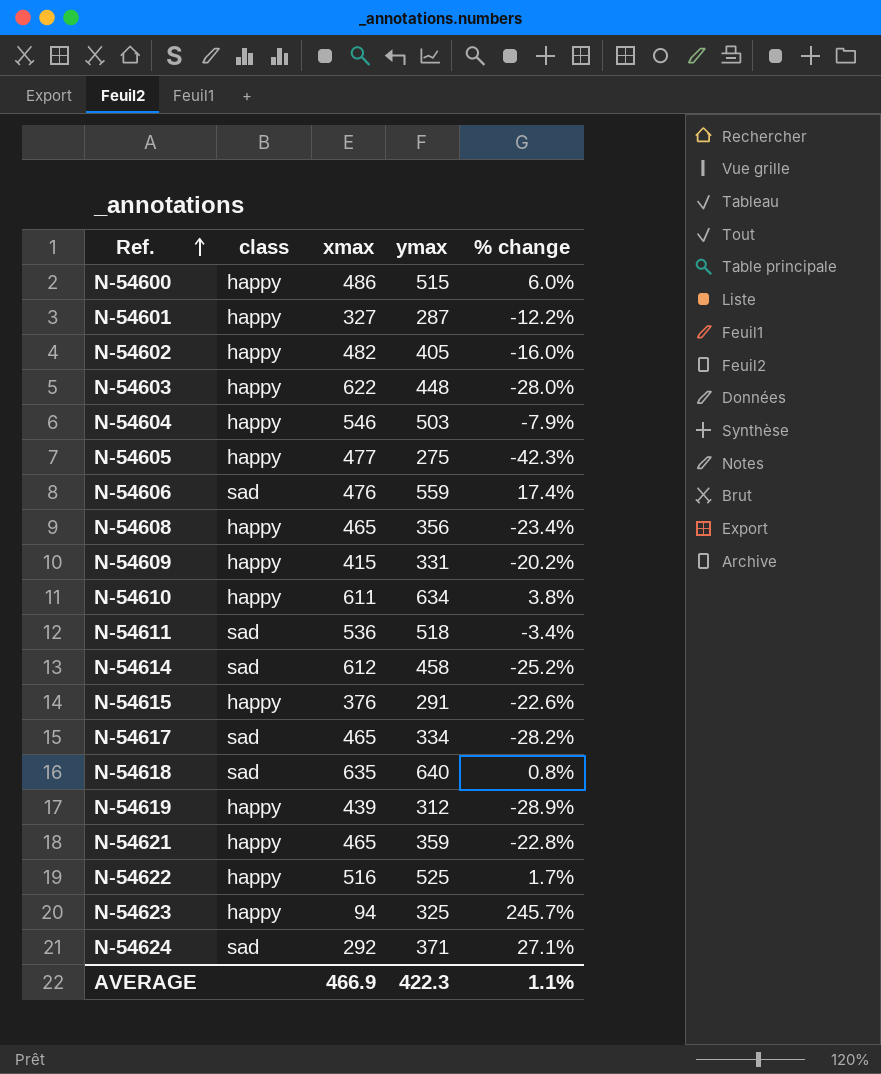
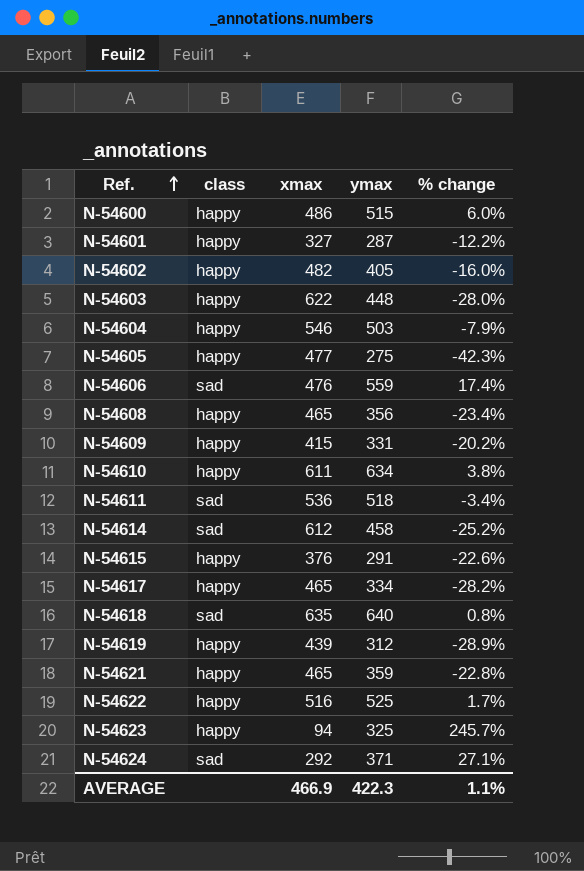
N-54617 | class: sad -> happy

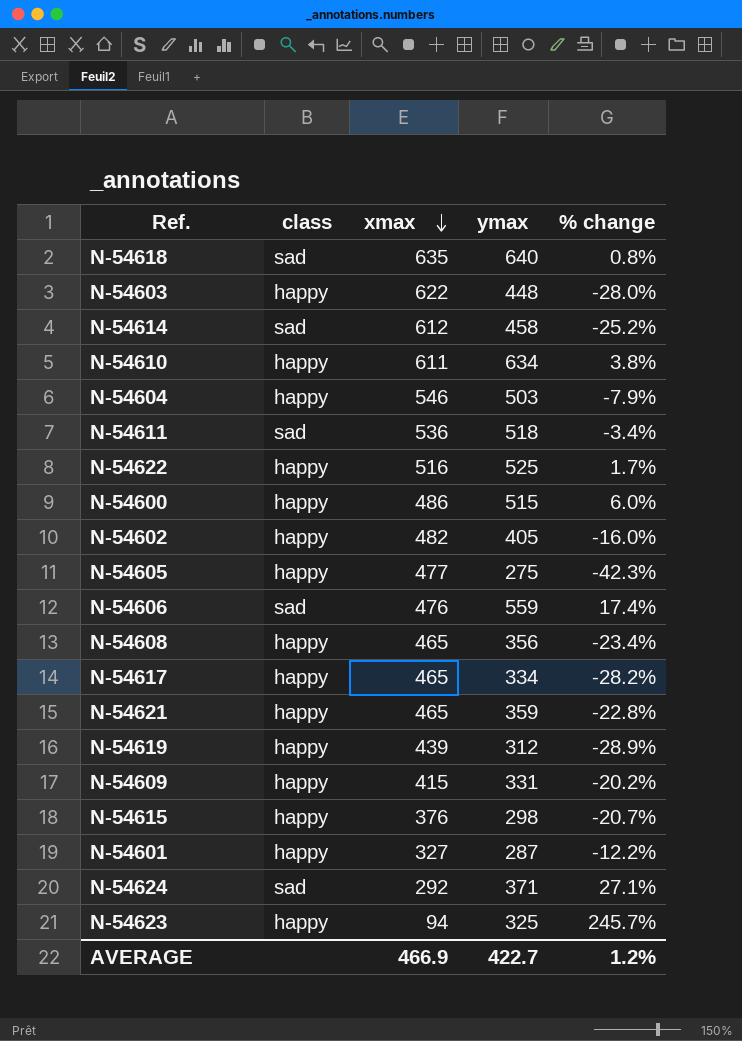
row order: Ref. ascending -> xmax descending
N-54615 | ymax: 291 -> 298
N-54615 | % change: -22.6% -> -20.7%
AVERAGE | ymax: 422.3 -> 422.7
AVERAGE | % change: 1.1% -> 1.2%

